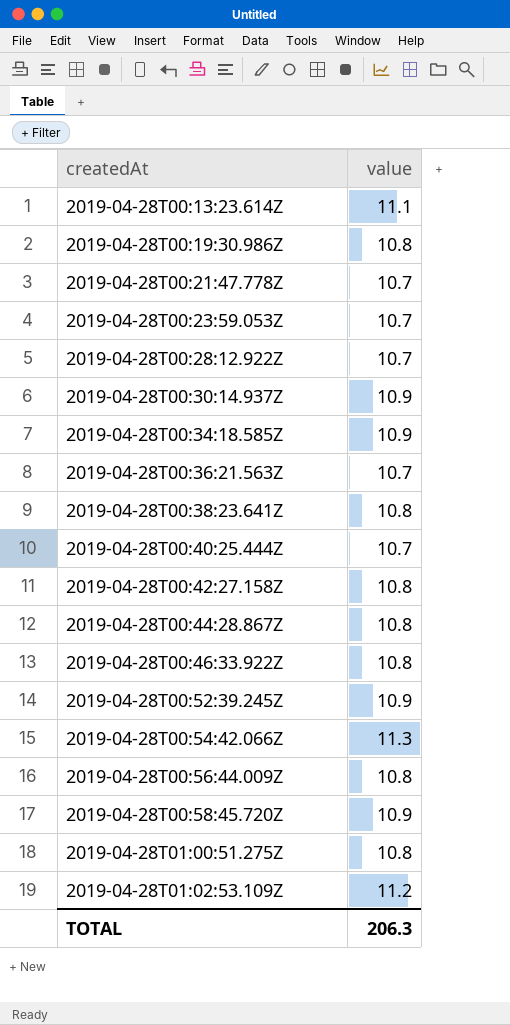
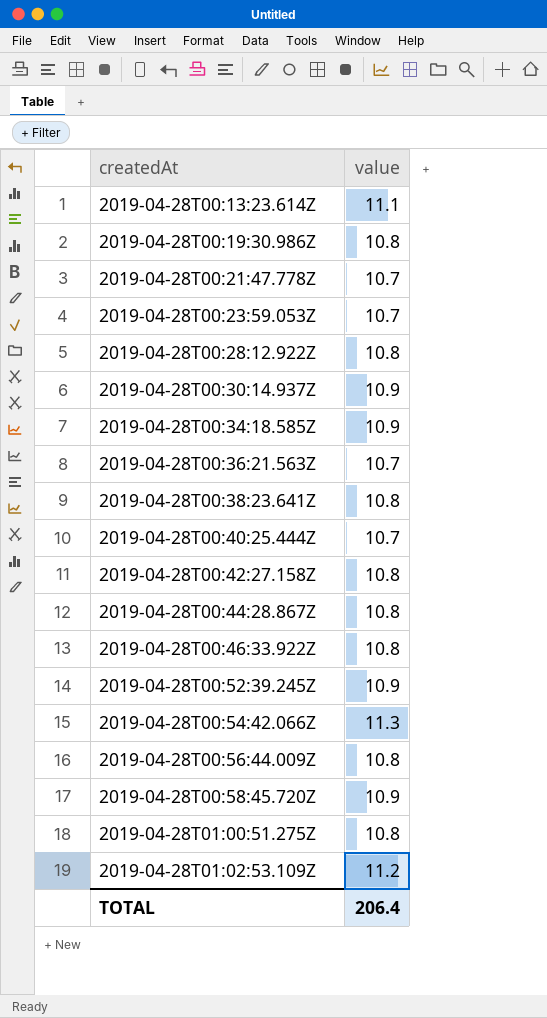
2019-04-28T00:28:12.922Z | value: 10.7 -> 10.8
TOTAL | value: 206.3 -> 206.4

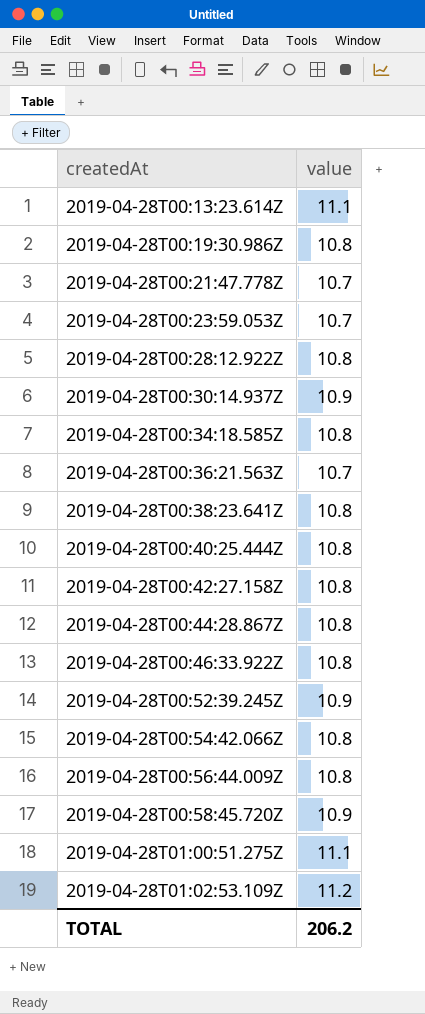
2019-04-28T00:34:18.585Z | value: 10.9 -> 10.8
2019-04-28T00:40:25.444Z | value: 10.7 -> 10.8
2019-04-28T00:54:42.066Z | value: 11.3 -> 10.8
2019-04-28T01:00:51.275Z | value: 10.8 -> 11.1
TOTAL | value: 206.4 -> 206.2

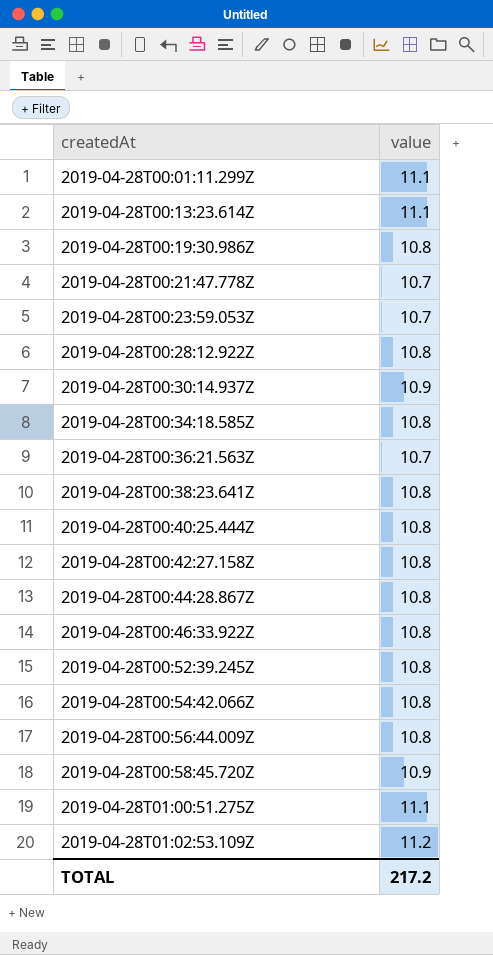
row 2019-04-28T00:01:11.299Z: none -> 11.1
2019-04-28T00:52:39.245Z | value: 10.9 -> 10.8
TOTAL | value: 206.2 -> 217.2

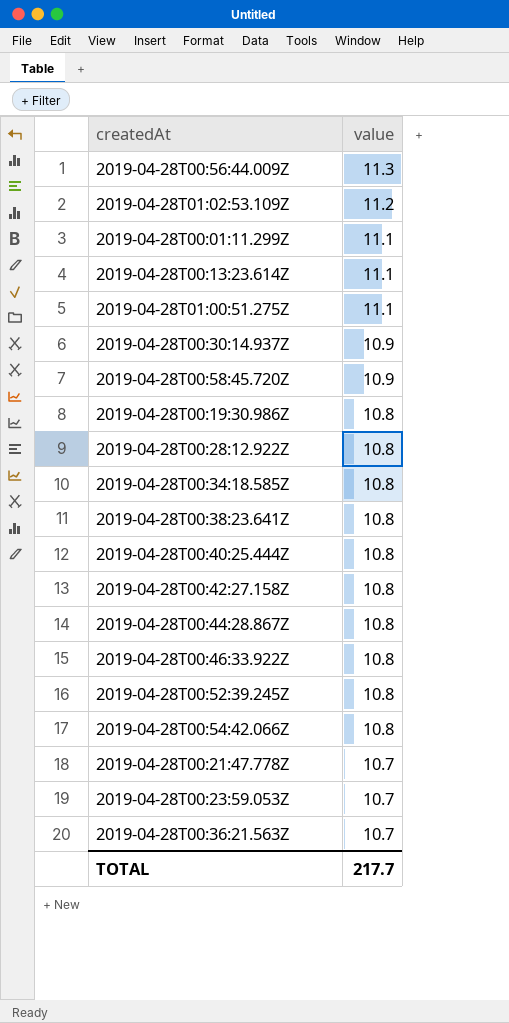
row order: createdAt ascending -> value descending
2019-04-28T00:56:44.009Z | value: 10.8 -> 11.3
TOTAL | value: 217.2 -> 217.7

